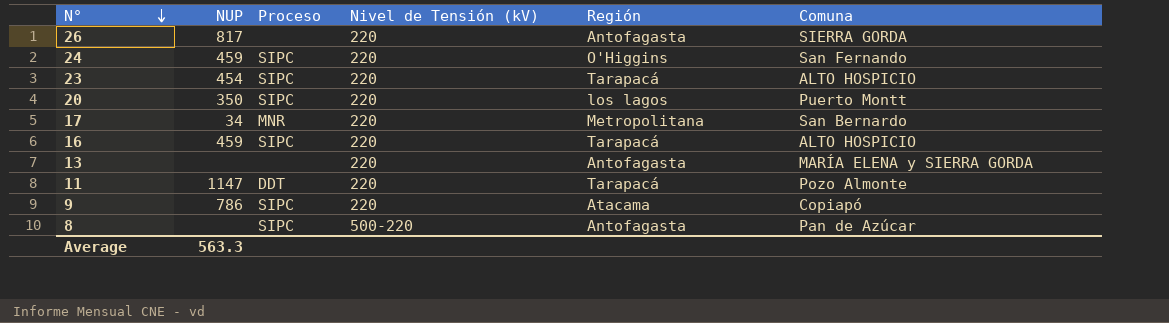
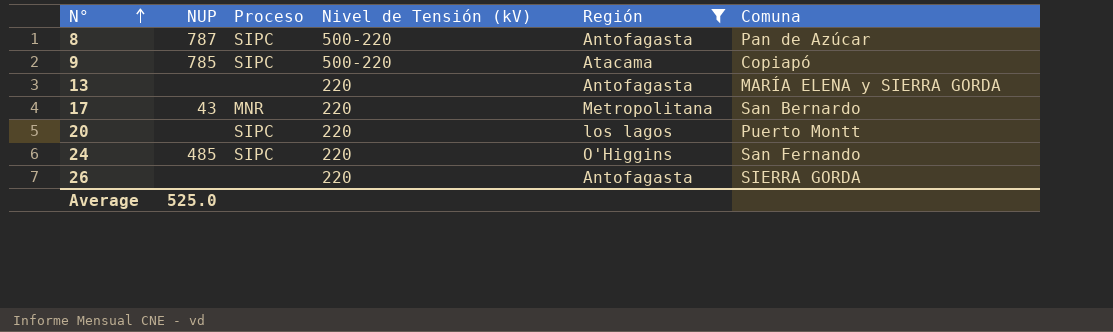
filter: none -> Región != Tarapacá
row order: N° descending -> N° ascending
8 | NUP: none -> 787
9 | NUP: 786 -> 785
9 | Nivel de Tensión (kV): 220 -> 500-220
17 | NUP: 34 -> 43
20 | NUP: 350 -> none
24 | NUP: 459 -> 485
26 | NUP: 817 -> none
Average | NUP: 563.3 -> 525.0

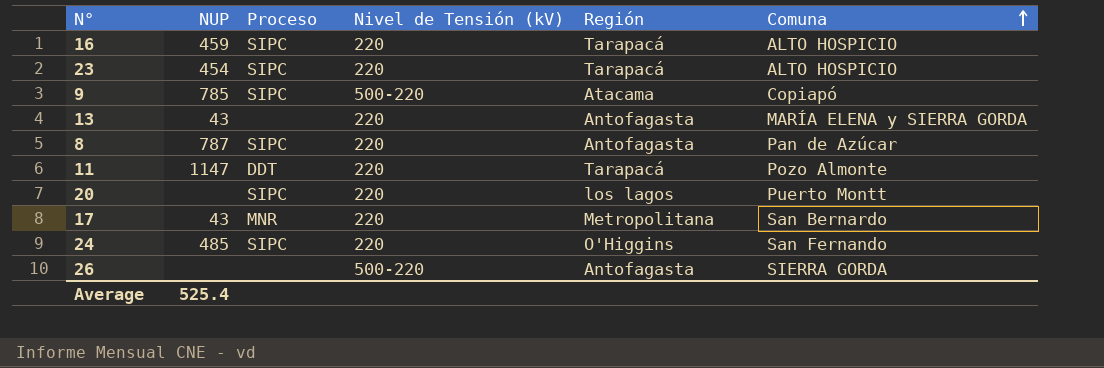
filter: Región != Tarapacá -> none
row order: N° ascending -> Comuna ascending
13 | NUP: none -> 43
8 | Nivel de Tensión (kV): 500-220 -> 220
26 | Nivel de Tensión (kV): 220 -> 500-220
Average | NUP: 525.0 -> 525.4

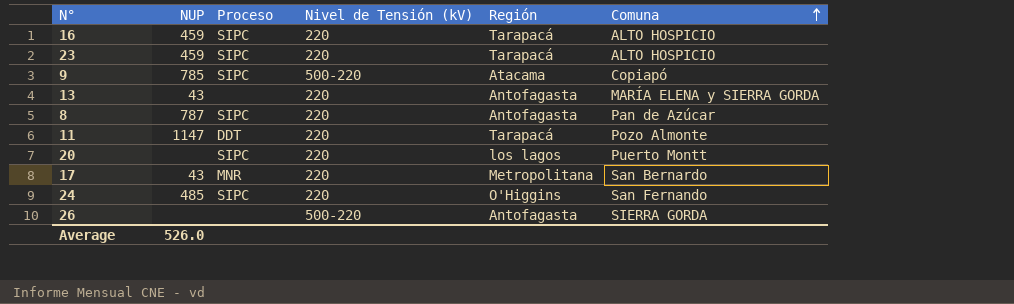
23 | NUP: 454 -> 459
Average | NUP: 525.4 -> 526.0

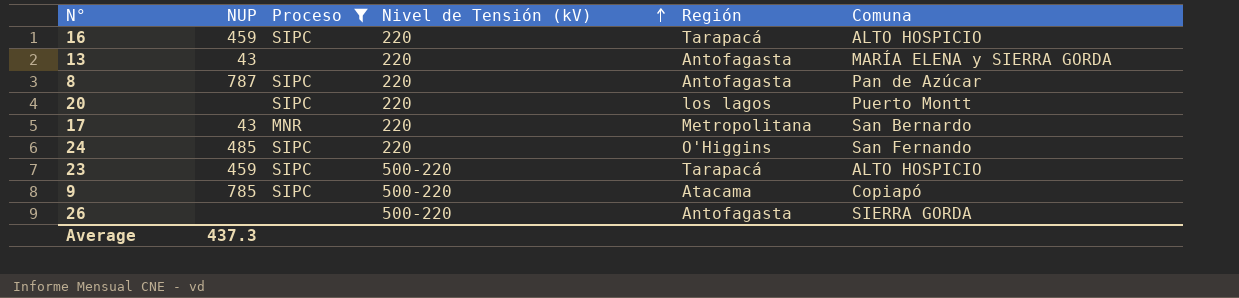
filter: none -> Proceso != DDT
row order: Comuna ascending -> Nivel de Tensión (kV) ascending
23 | Nivel de Tensión (kV): 220 -> 500-220
Average | NUP: 526.0 -> 437.3

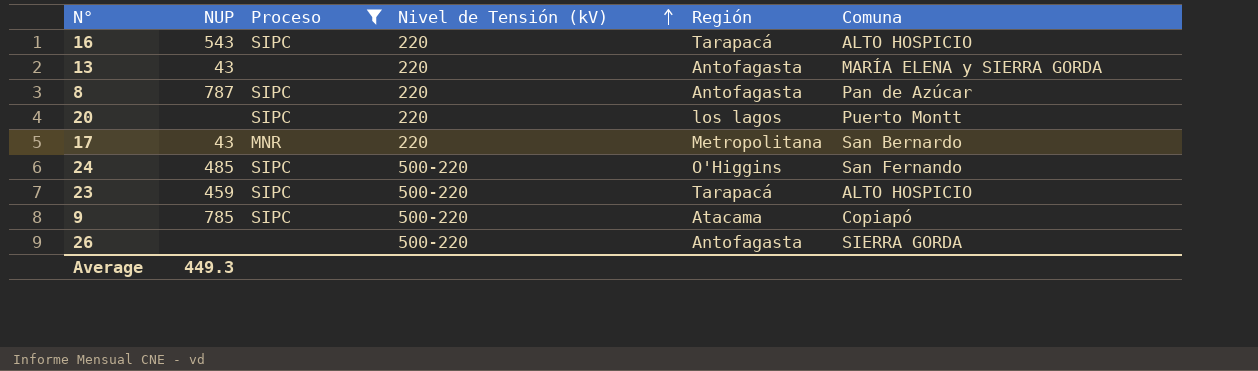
16 | NUP: 459 -> 543
24 | Nivel de Tensión (kV): 220 -> 500-220
Average | NUP: 437.3 -> 449.3

